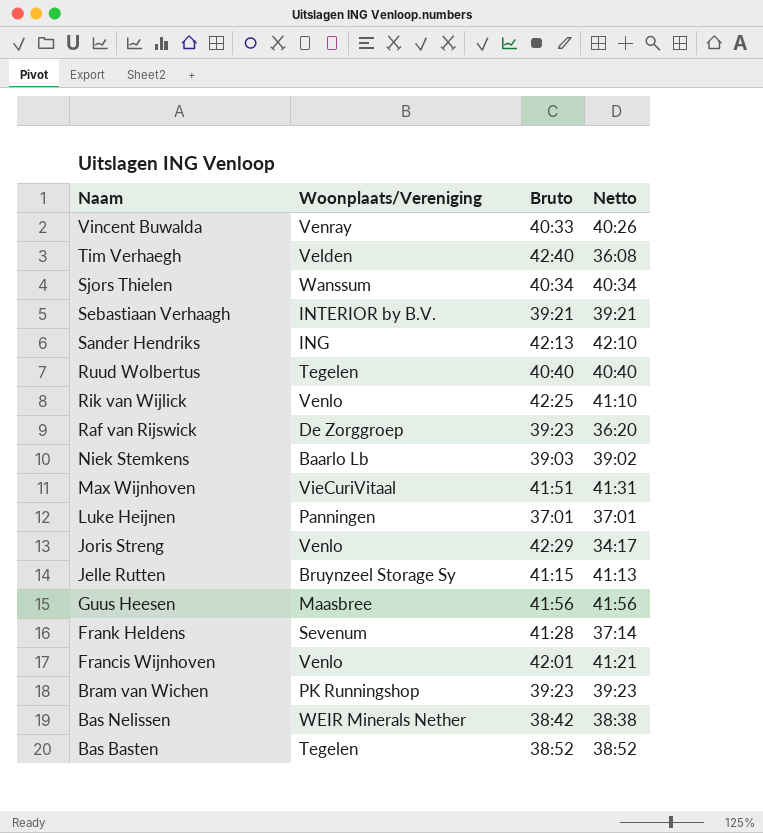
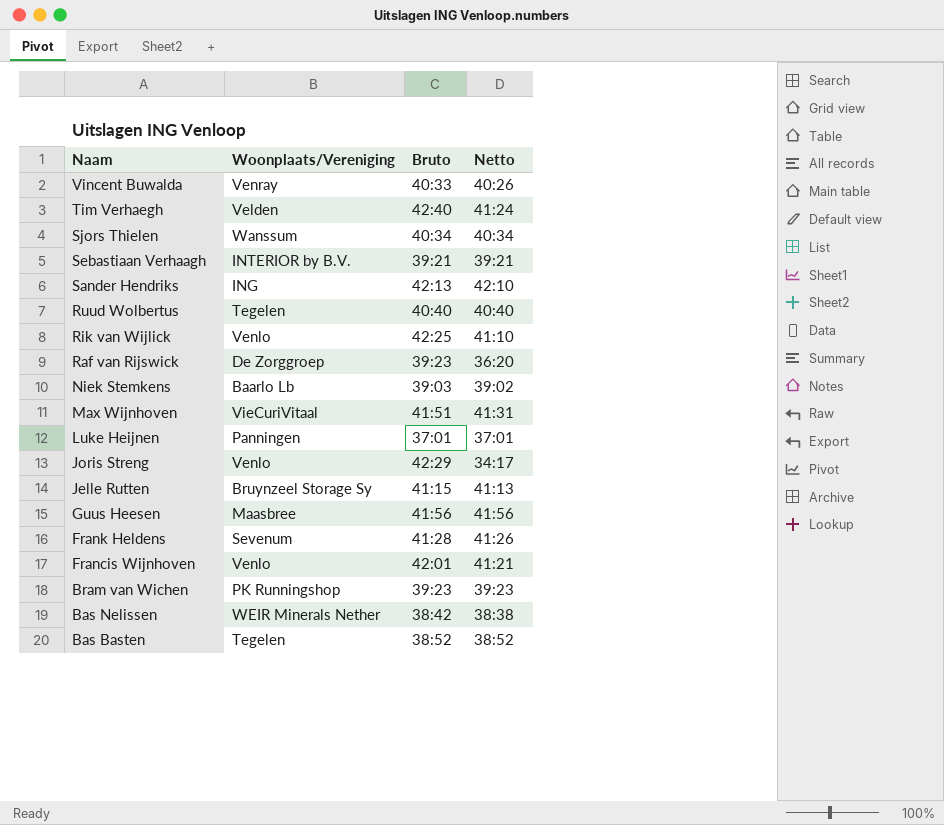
Tim Verhaegh | Netto: 36:08 -> 41:24
Frank Heldens | Netto: 37:14 -> 41:26

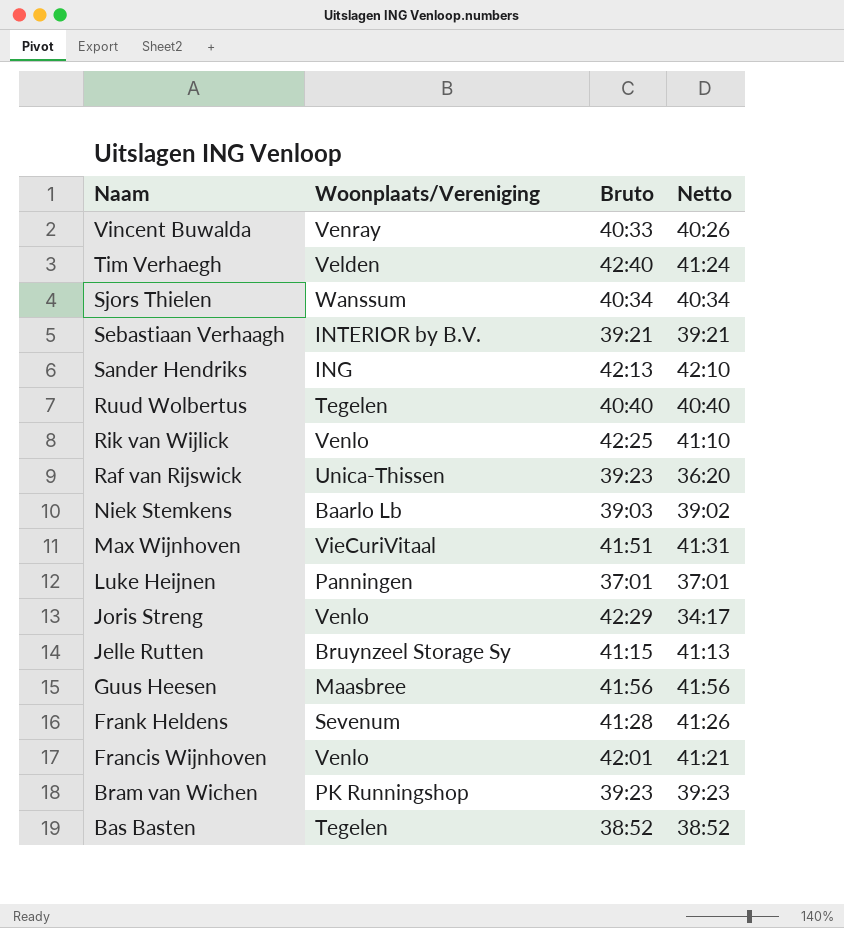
row Bas Nelissen: WEIR Minerals Nether | 38:42 | 38:38 -> none
Raf van Rijswick | Woonplaats/Vereniging: De Zorggroep -> Unica-Thissen

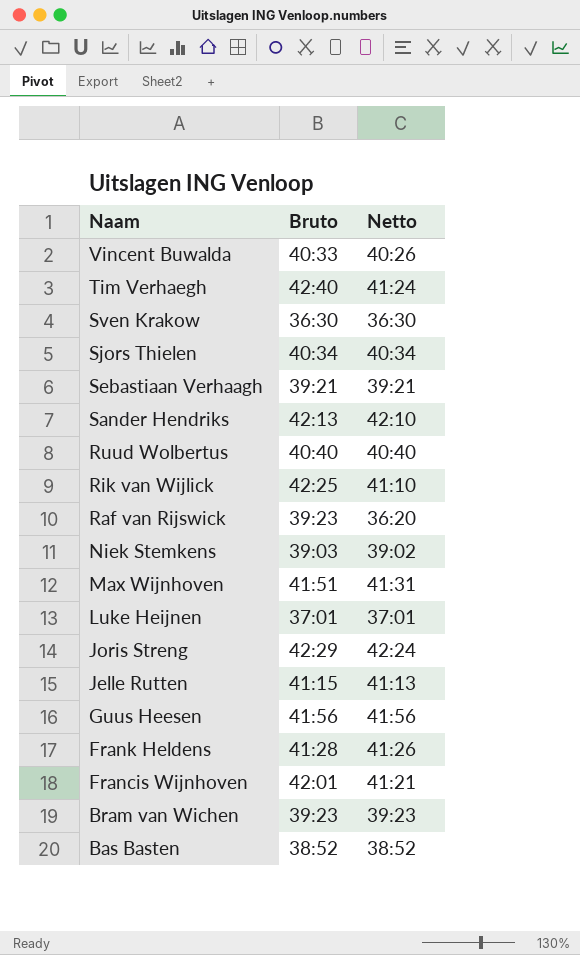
column Woonplaats/Vereniging | position: 2 -> none
row Sven Krakow: none -> 36:30 | 36:30
Joris Streng | Netto: 34:17 -> 42:24

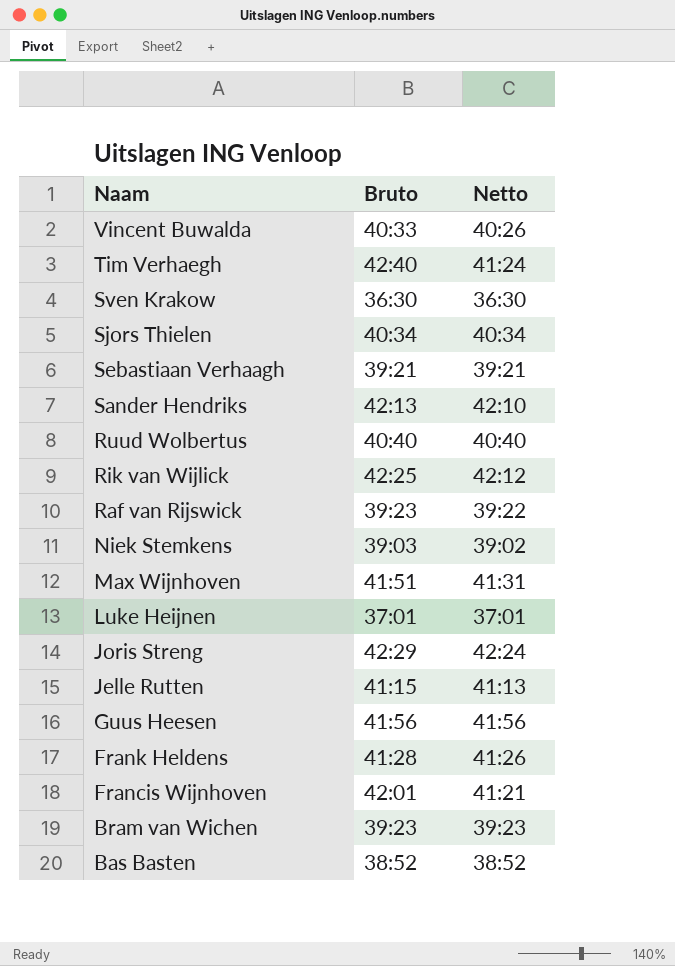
Rik van Wijlick | Netto: 41:10 -> 42:12
Raf van Rijswick | Netto: 36:20 -> 39:22

